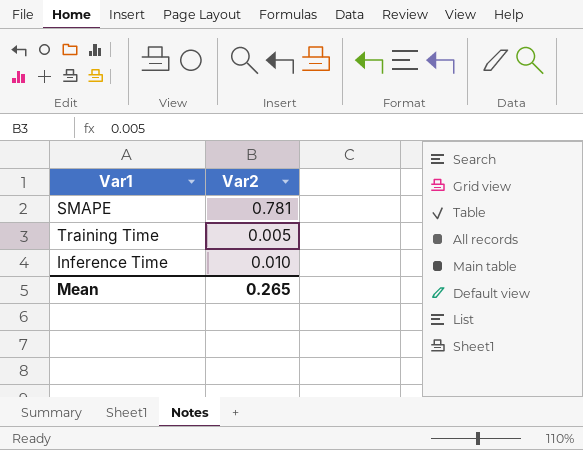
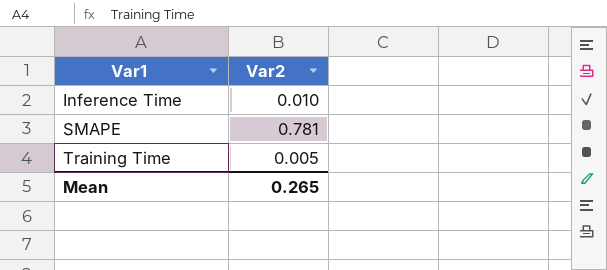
row order: none -> Var1 ascending

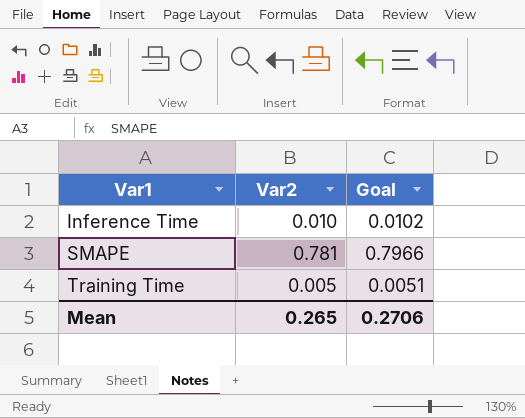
column Goal | formula: none -> [Var2] * 1.02

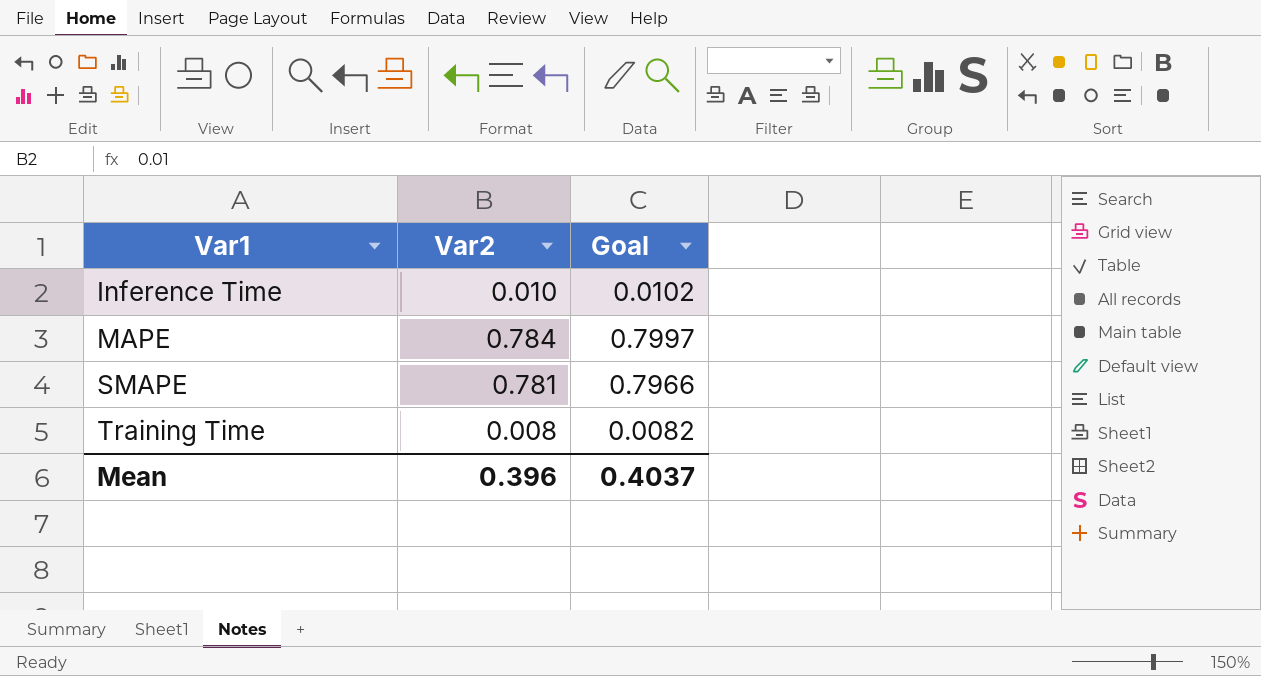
row MAPE: none -> 0.784 | 0.7997
Training Time | Var2: 0.005 -> 0.008
Training Time | Goal: 0.0051 -> 0.0082
Mean | Var2: 0.265 -> 0.396
Mean | Goal: 0.2706 -> 0.4037

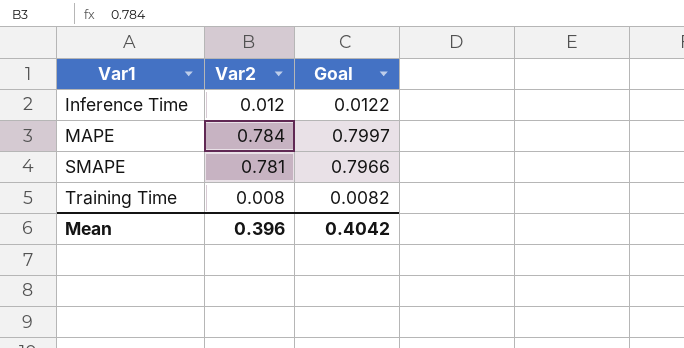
Inference Time | Var2: 0.010 -> 0.012
Inference Time | Goal: 0.0102 -> 0.0122
Mean | Goal: 0.4037 -> 0.4042

